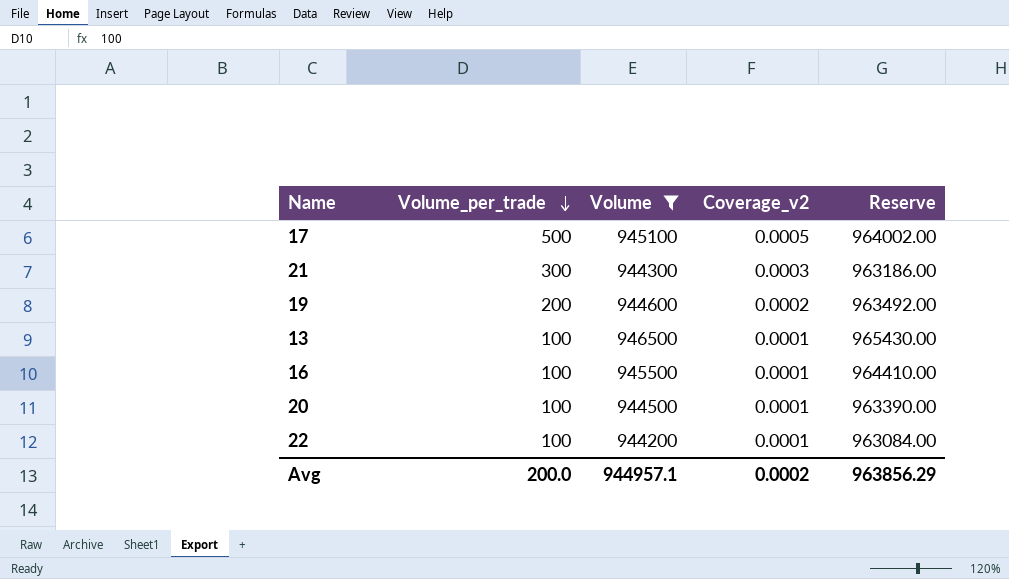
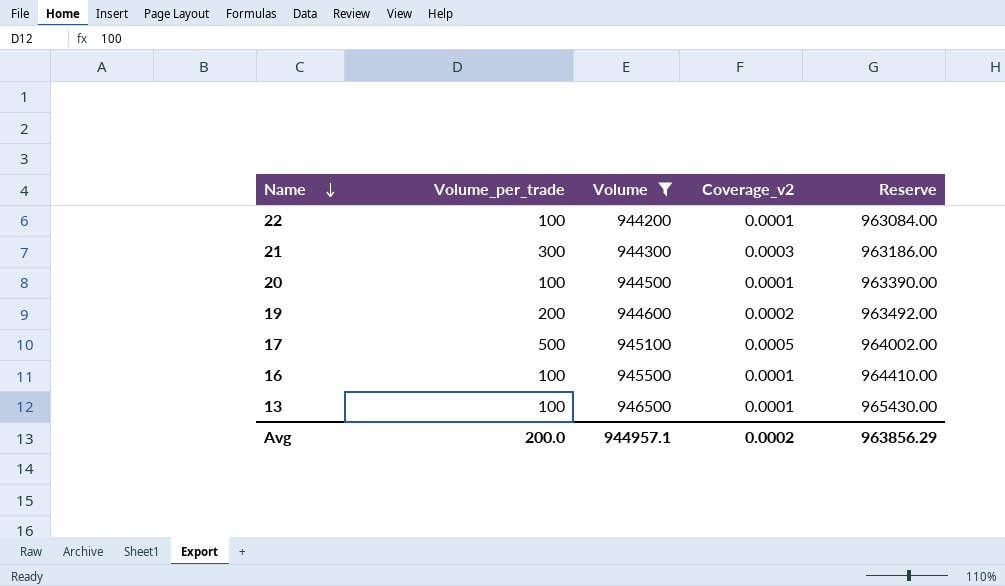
row order: Volume_per_trade descending -> Name descending

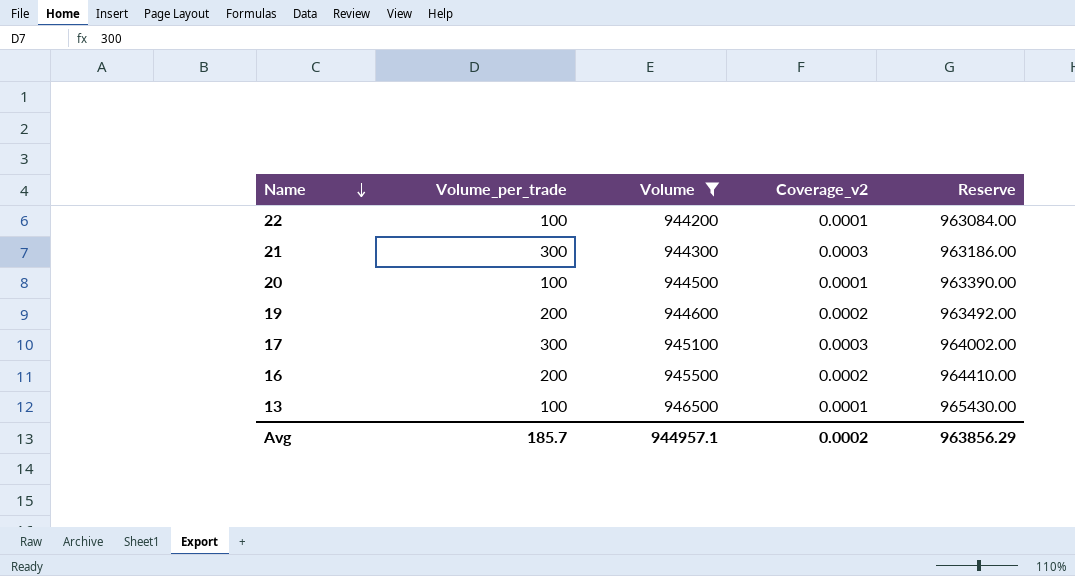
17 | Volume_per_trade: 500 -> 300
17 | Coverage_v2: 0.0005 -> 0.0003
16 | Volume_per_trade: 100 -> 200
16 | Coverage_v2: 0.0001 -> 0.0002
Avg | Volume_per_trade: 200.0 -> 185.7

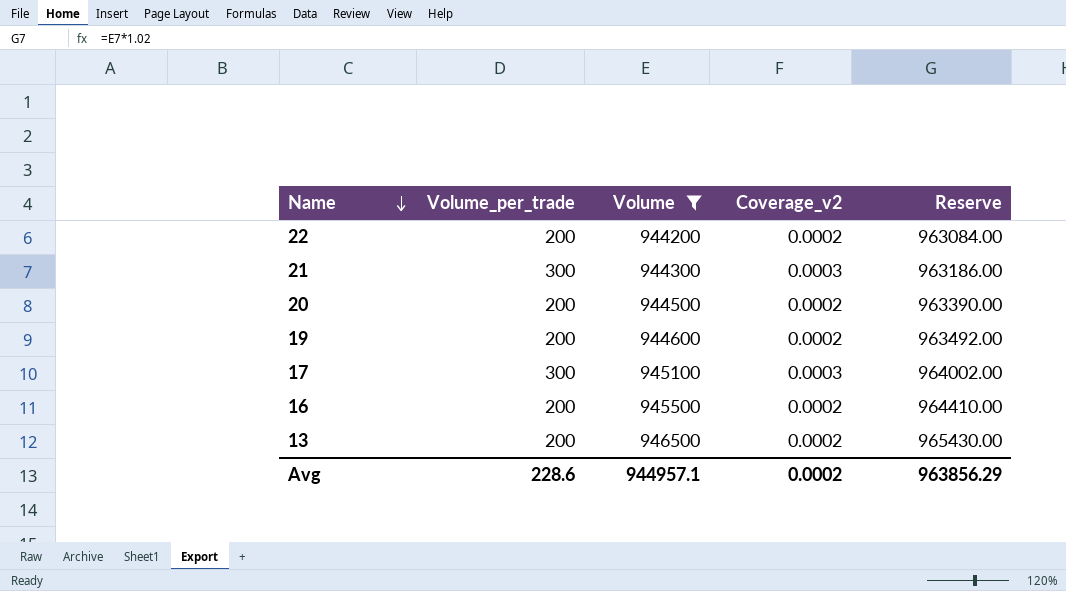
22 | Volume_per_trade: 100 -> 200
22 | Coverage_v2: 0.0001 -> 0.0002
20 | Volume_per_trade: 100 -> 200
20 | Coverage_v2: 0.0001 -> 0.0002
13 | Volume_per_trade: 100 -> 200
13 | Coverage_v2: 0.0001 -> 0.0002
Avg | Volume_per_trade: 185.7 -> 228.6

